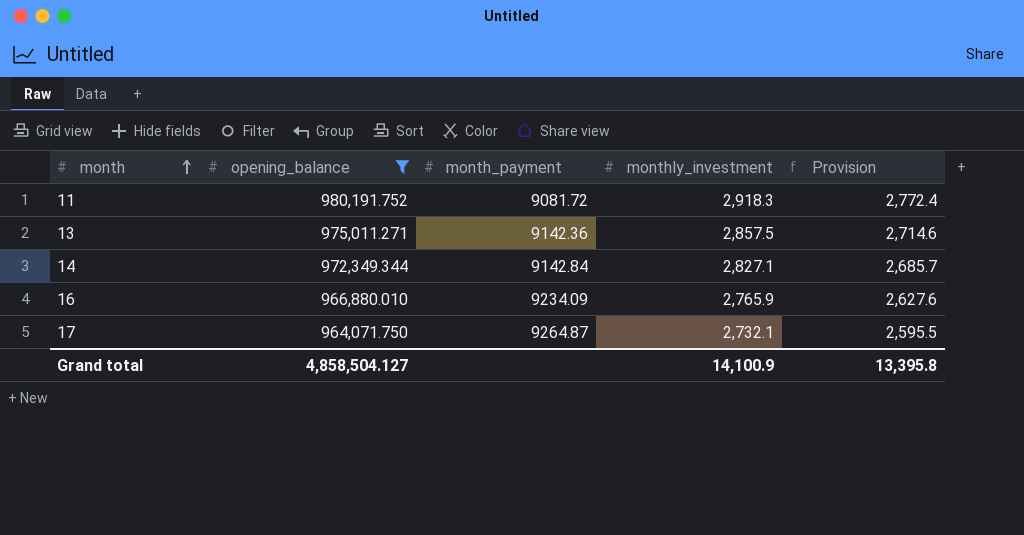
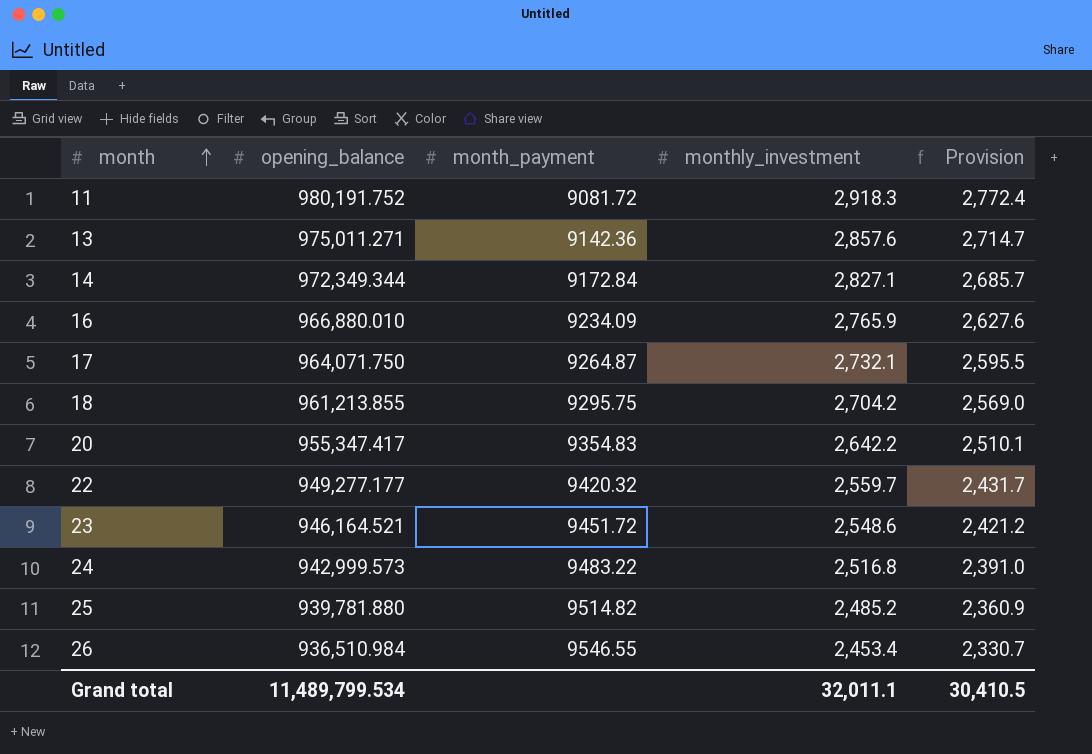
filter: opening_balance >= 964,071.750 -> none
13 | monthly_investment: 2,857.5 -> 2,857.6
13 | Provision: 2,714.6 -> 2,714.7
14 | month_payment: 9142.84 -> 9172.84
Grand total | opening_balance: 4,858,504.127 -> 11,489,799.534
Grand total | monthly_investment: 14,100.9 -> 32,011.1
Grand total | Provision: 13,395.8 -> 30,410.5

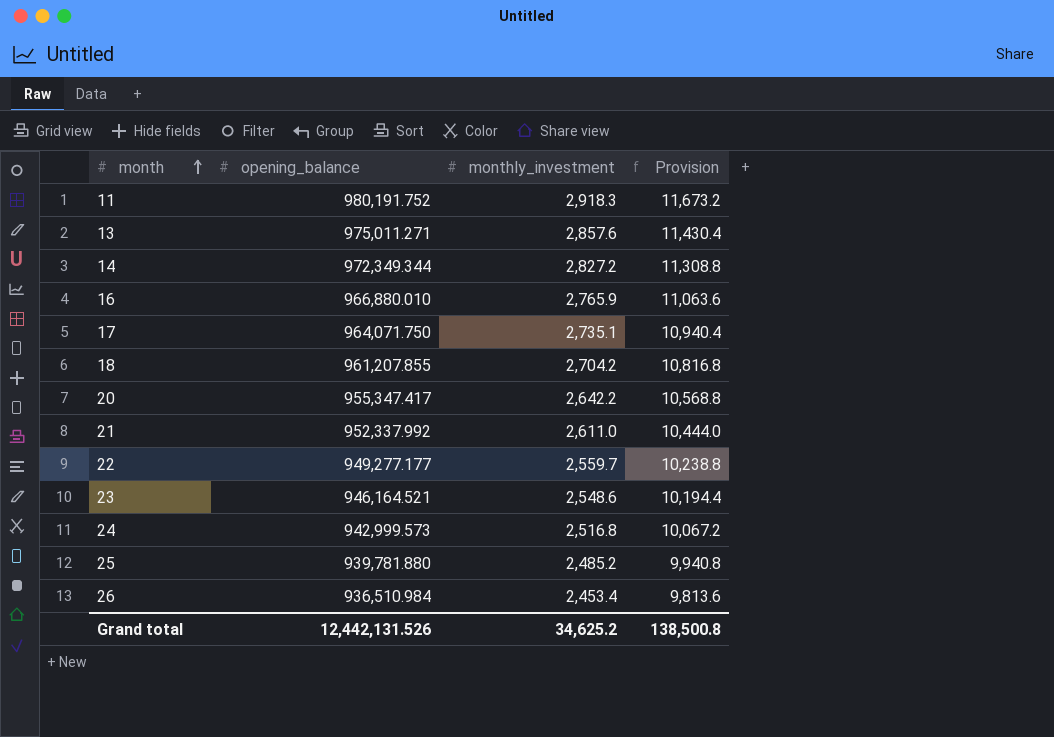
column month_payment | position: 3 -> none
column Provision | formula: [monthly_investment] * 0.95 -> [monthly_investment] * 4
14 | monthly_investment: 2,827.1 -> 2,827.2
17 | monthly_investment: 2,732.1 -> 2,735.1
18 | opening_balance: 961,213.855 -> 961,207.855
row 21: none -> 952,337.992 | 2,611.0 | 10,444.0
Grand total | opening_balance: 11,489,799.534 -> 12,442,131.526
Grand total | monthly_investment: 32,011.1 -> 34,625.2
Grand total | Provision: 30,410.5 -> 138,500.8

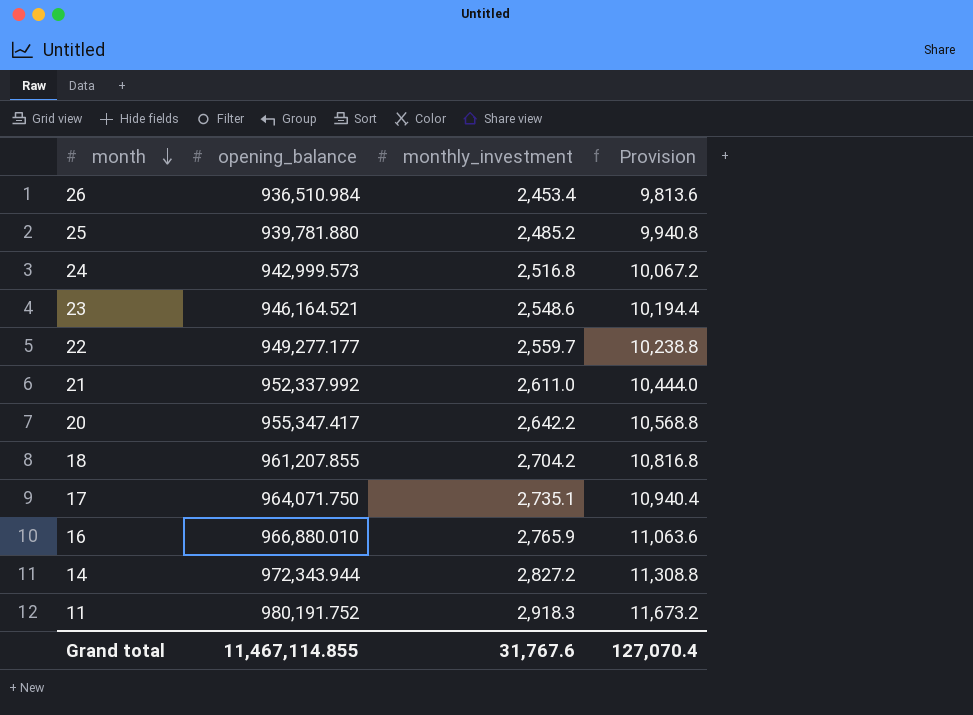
row order: month ascending -> month descending
row 13: 975,011.271 | 2,857.6 | 11,430.4 -> none
14 | opening_balance: 972,349.344 -> 972,343.944
Grand total | opening_balance: 12,442,131.526 -> 11,467,114.855
Grand total | monthly_investment: 34,625.2 -> 31,767.6
Grand total | Provision: 138,500.8 -> 127,070.4

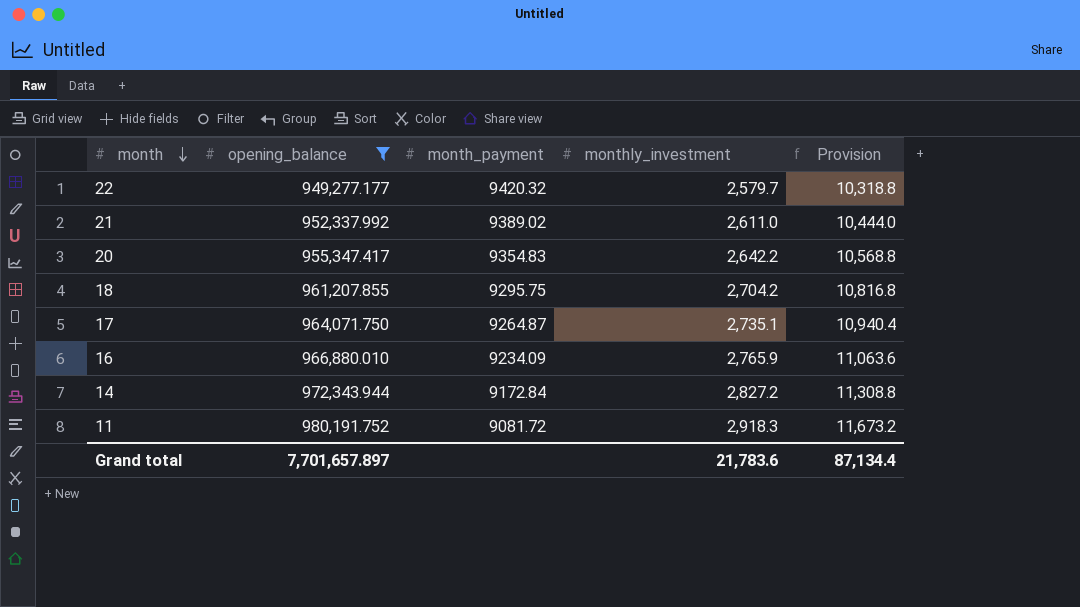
filter: none -> opening_balance >= 949,277.177
column month_payment | position: none -> 3
22 | monthly_investment: 2,559.7 -> 2,579.7
22 | Provision: 10,238.8 -> 10,318.8
Grand total | opening_balance: 11,467,114.855 -> 7,701,657.897
Grand total | monthly_investment: 31,767.6 -> 21,783.6
Grand total | Provision: 127,070.4 -> 87,134.4

